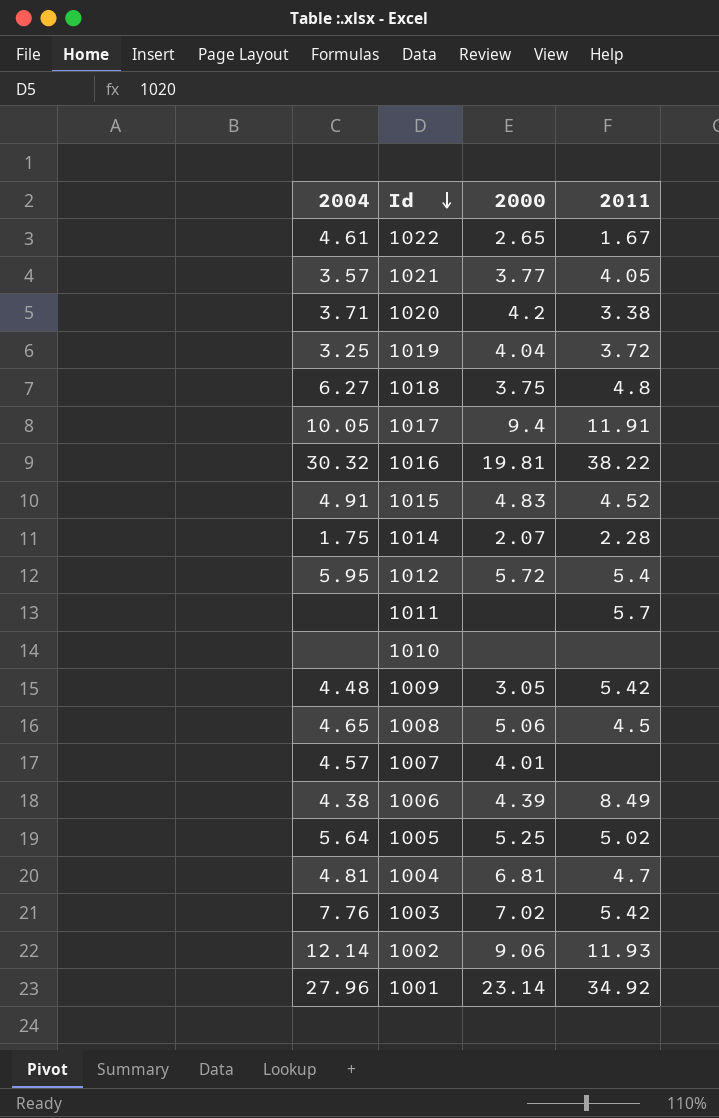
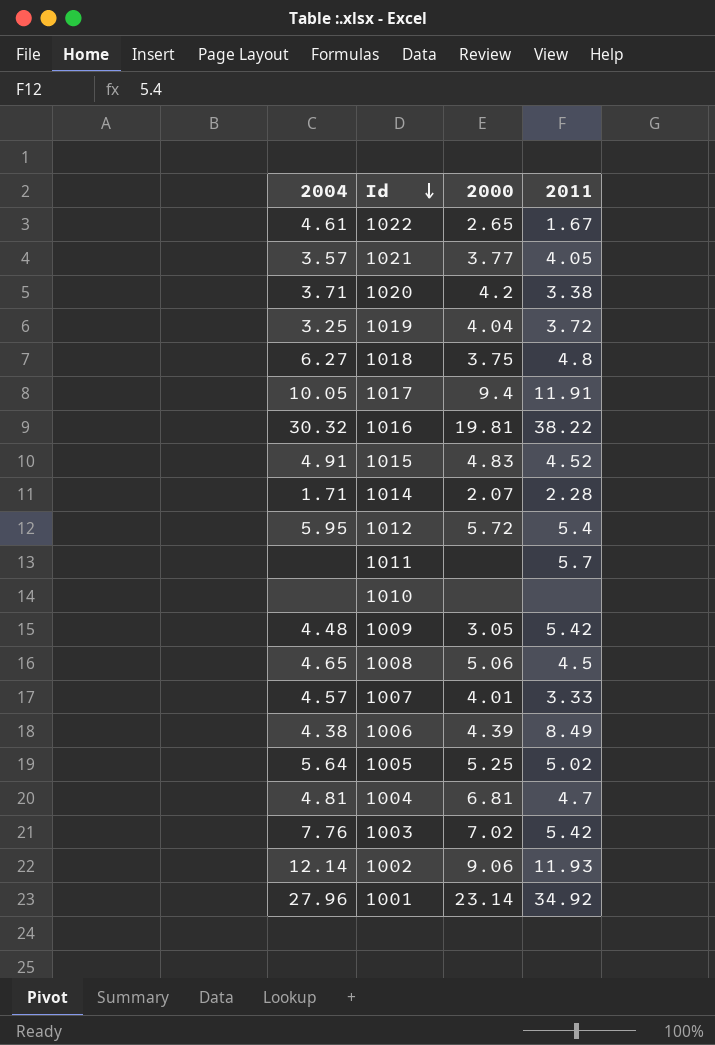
1014 | 2004: 1.75 -> 1.71
1007 | 2011: none -> 3.33

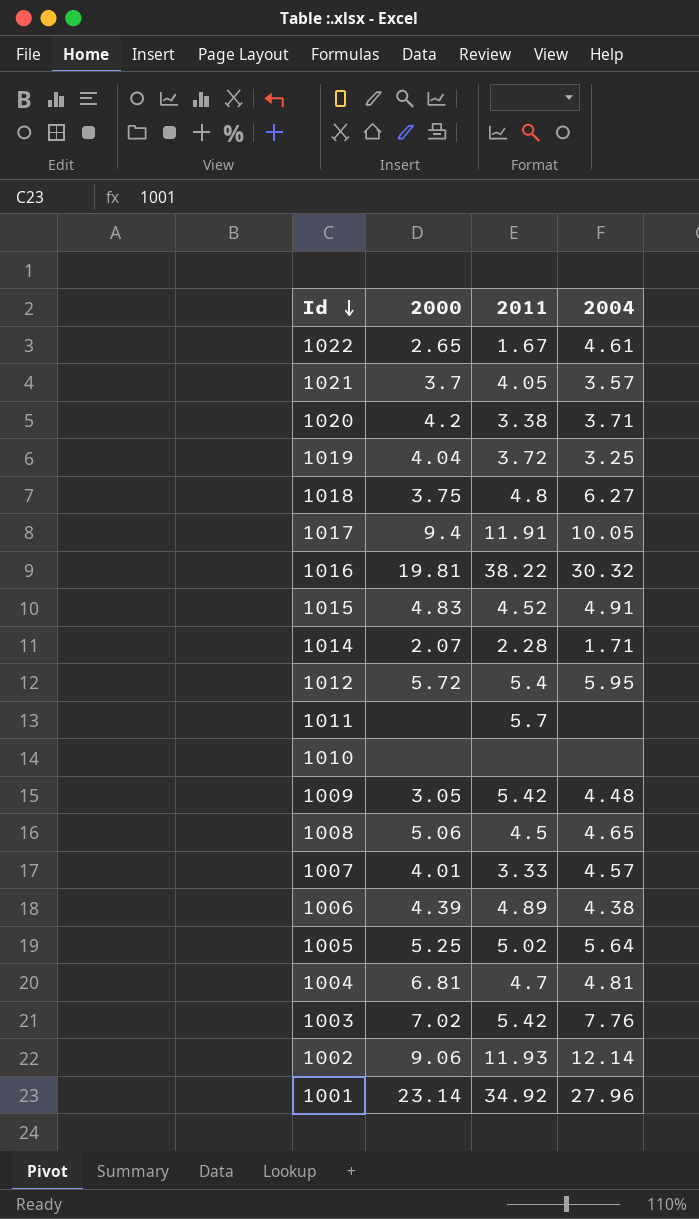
column 2004 | position: 1 -> 4
1021 | 2000: 3.77 -> 3.7
1006 | 2011: 8.49 -> 4.89

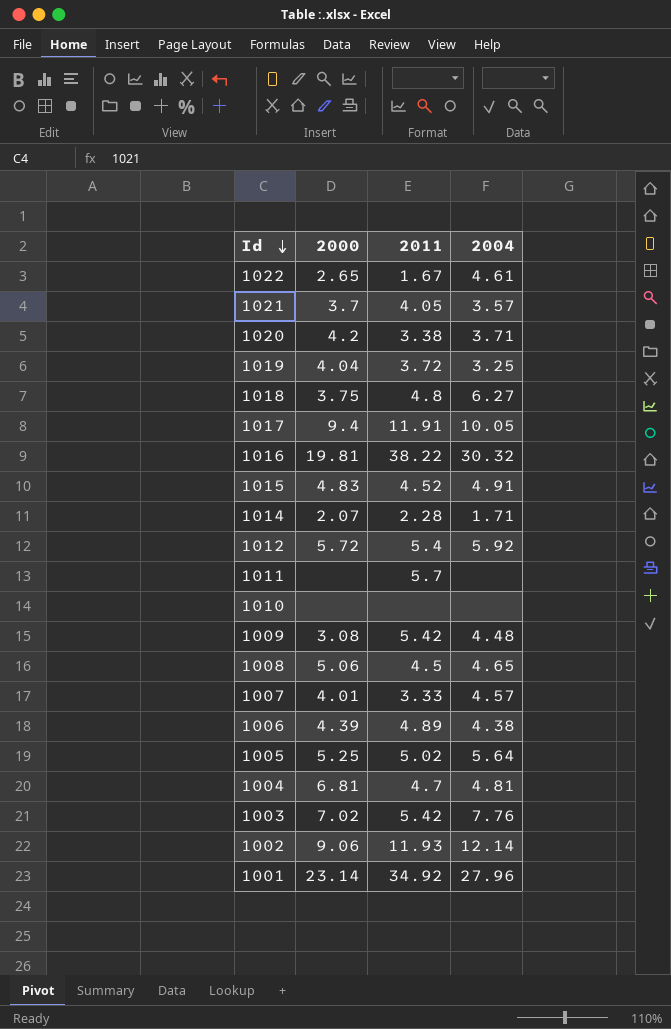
1012 | 2004: 5.95 -> 5.92
1009 | 2000: 3.05 -> 3.08

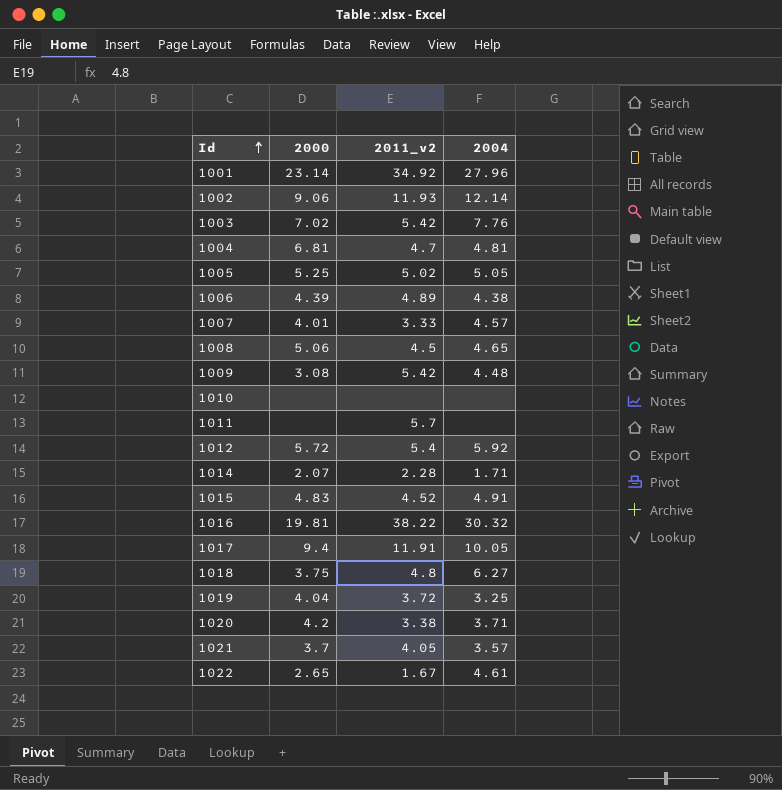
row order: Id descending -> Id ascending
column name: 2011 -> 2011_v2
1005 | 2004: 5.64 -> 5.05

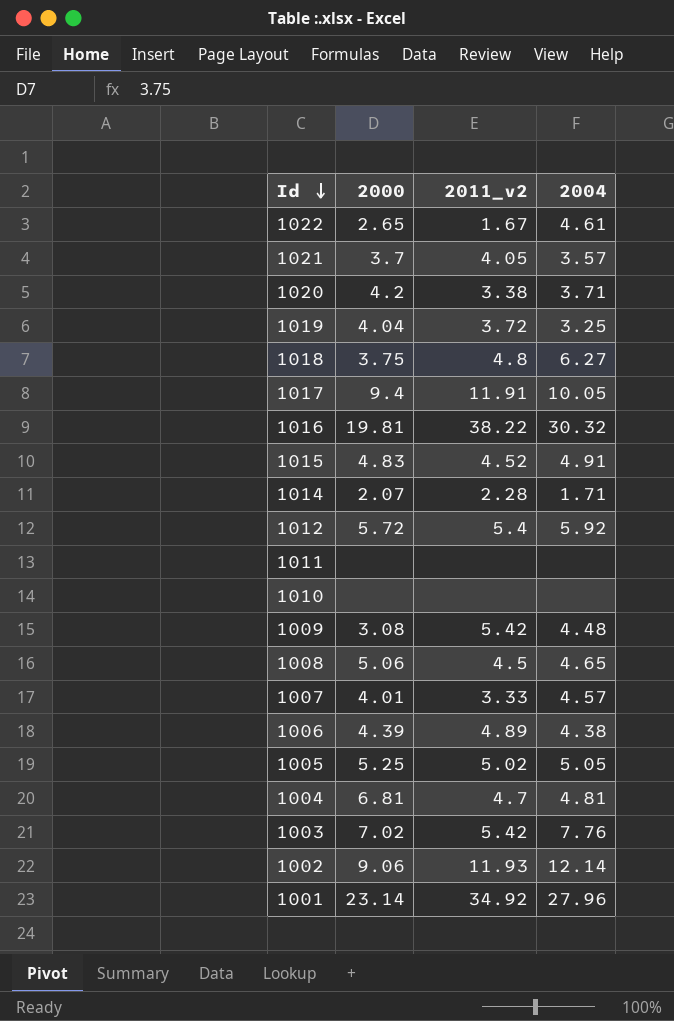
row order: Id ascending -> Id descending
1011 | 2011_v2: 5.7 -> none

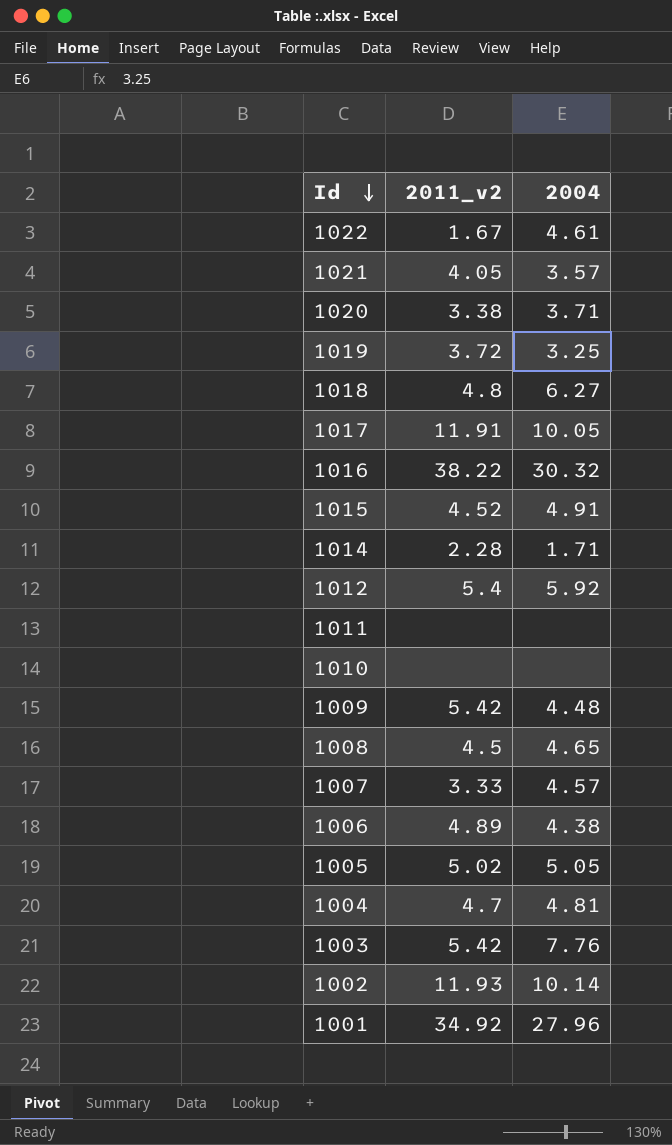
column 2000 | position: 2 -> none
1002 | 2004: 12.14 -> 10.14

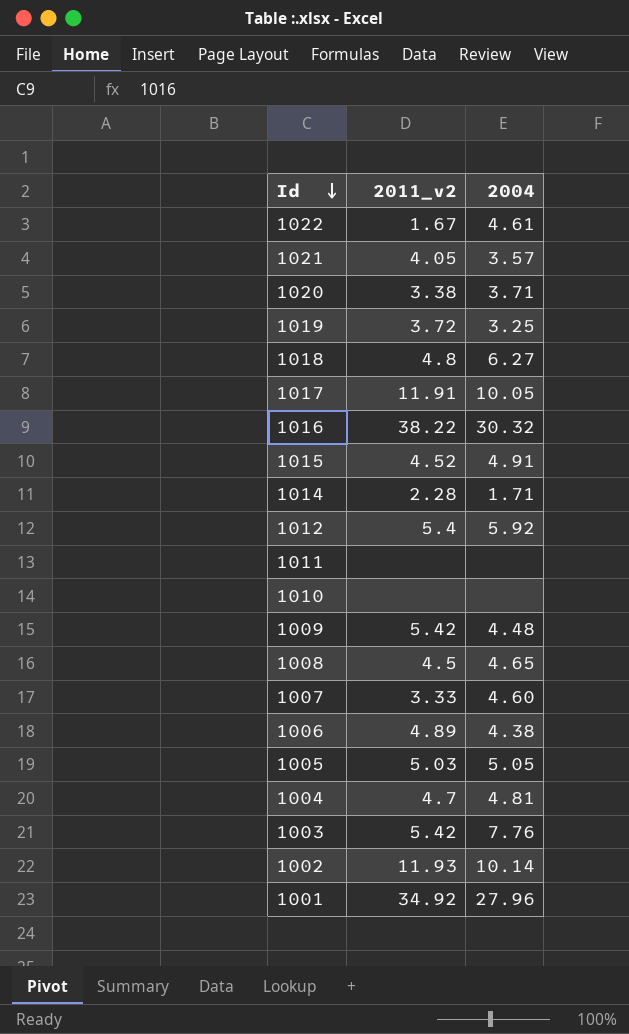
1007 | 2004: 4.57 -> 4.60
1005 | 2011_v2: 5.02 -> 5.03

